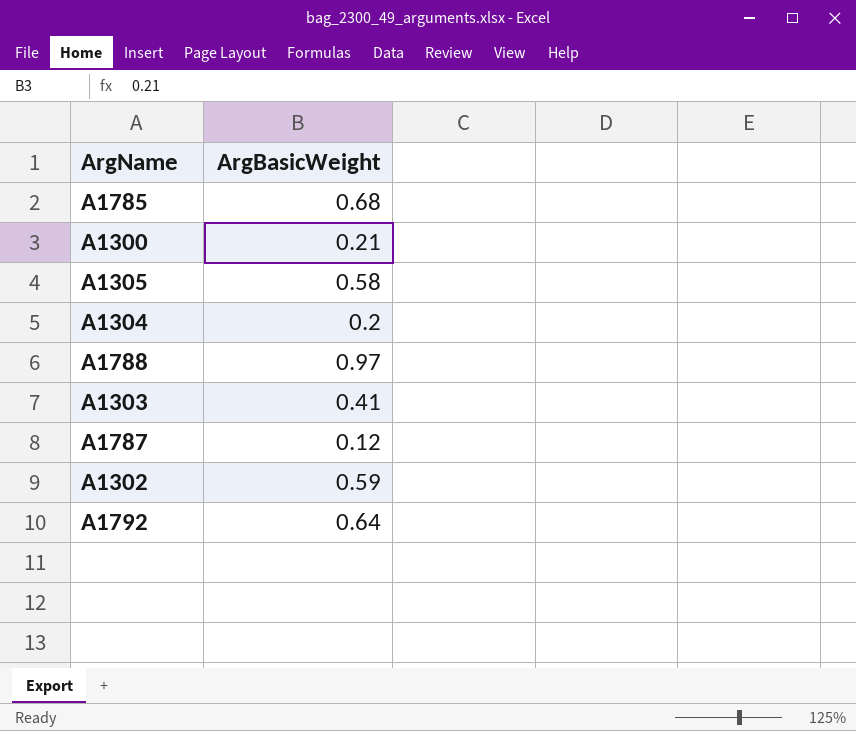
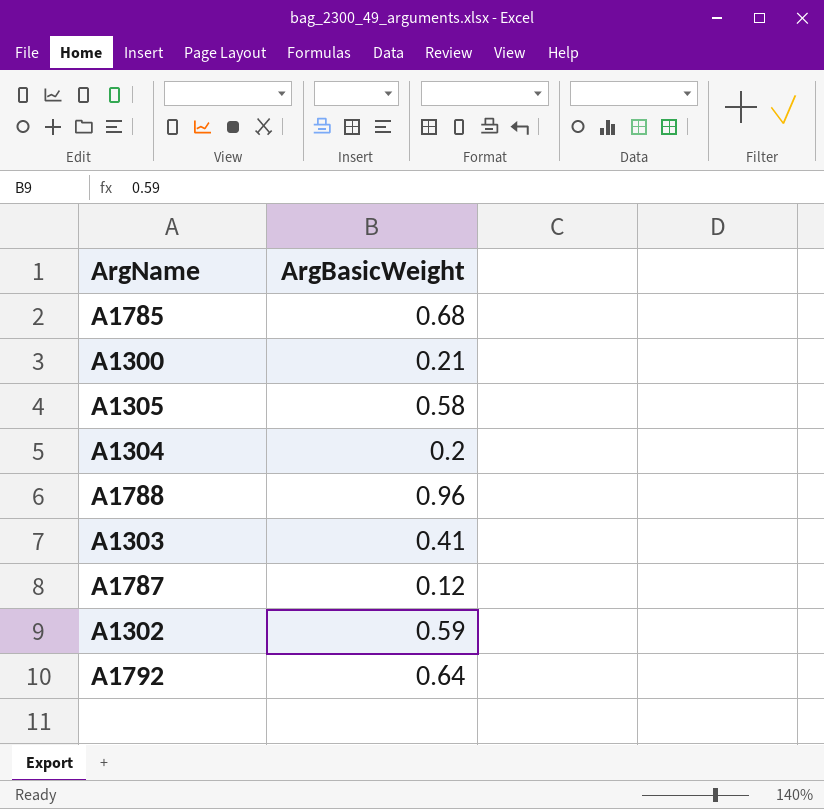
A1788 | ArgBasicWeight: 0.97 -> 0.96

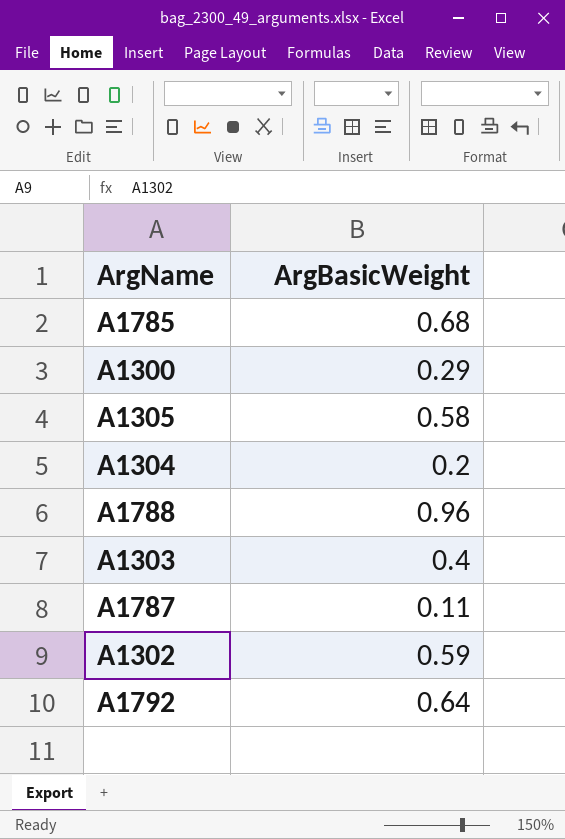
A1300 | ArgBasicWeight: 0.21 -> 0.29
A1303 | ArgBasicWeight: 0.41 -> 0.4
A1787 | ArgBasicWeight: 0.12 -> 0.11

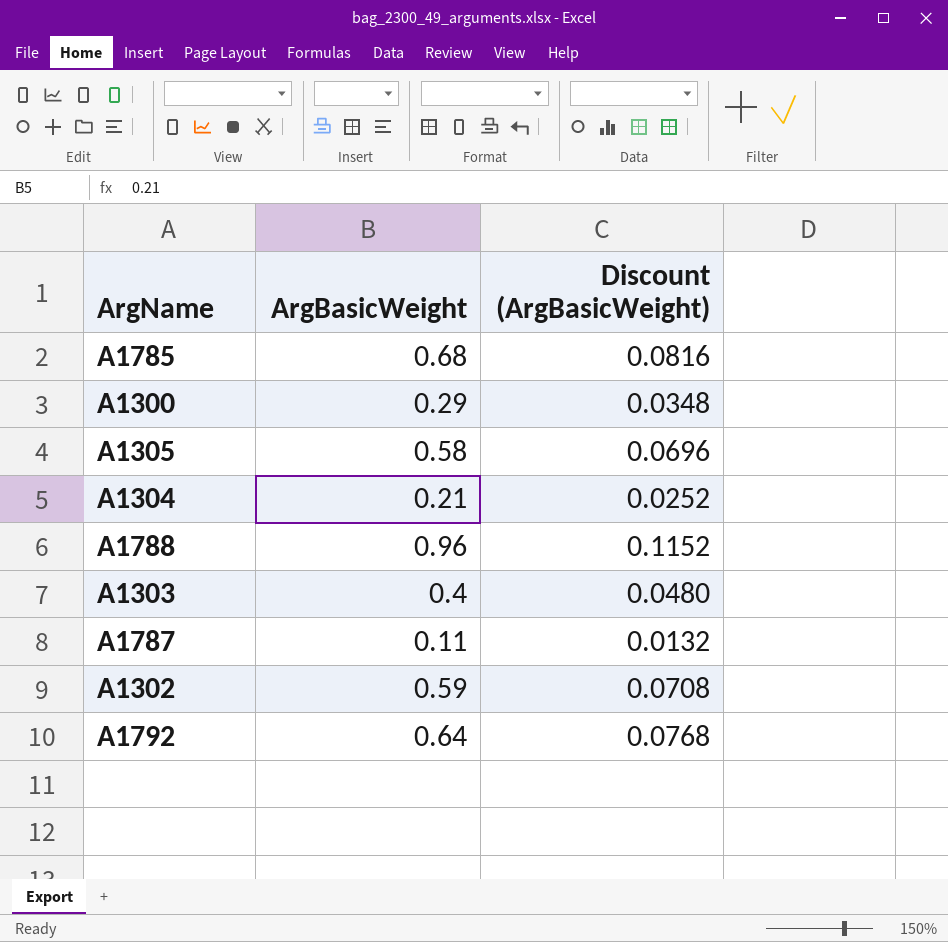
column Discount (ArgBasicWeight) | formula: none -> [ArgBasicWeight] * 0.12
A1304 | ArgBasicWeight: 0.2 -> 0.21

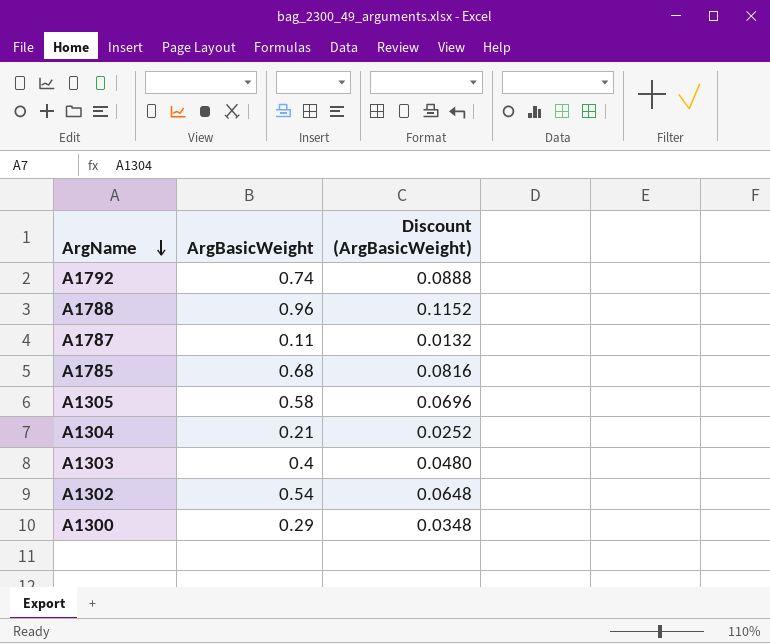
row order: none -> ArgName descending
A1792 | ArgBasicWeight: 0.64 -> 0.74
A1792 | Discount (ArgBasicWeight): 0.0768 -> 0.0888
A1302 | ArgBasicWeight: 0.59 -> 0.54
A1302 | Discount (ArgBasicWeight): 0.0708 -> 0.0648

